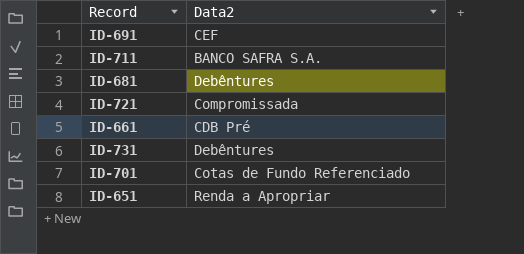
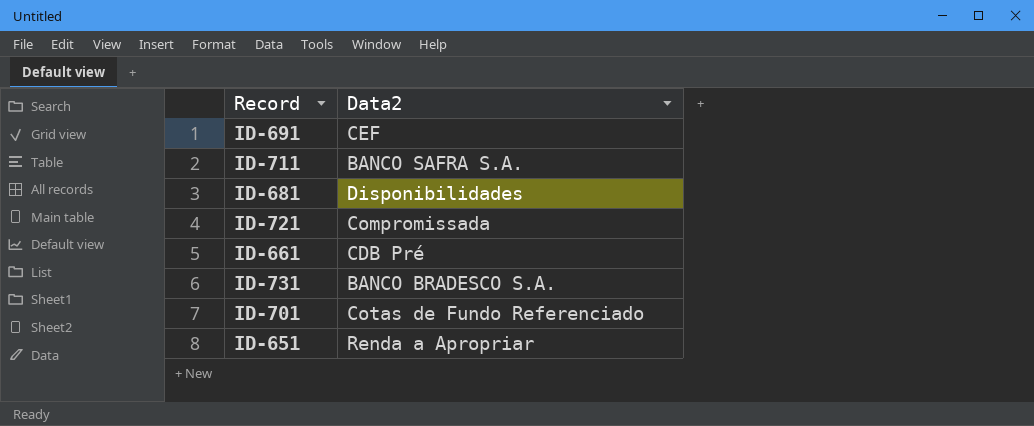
ID-681 | Data2: Debêntures -> Disponibilidades
ID-731 | Data2: Debêntures -> BANCO BRADESCO S.A.

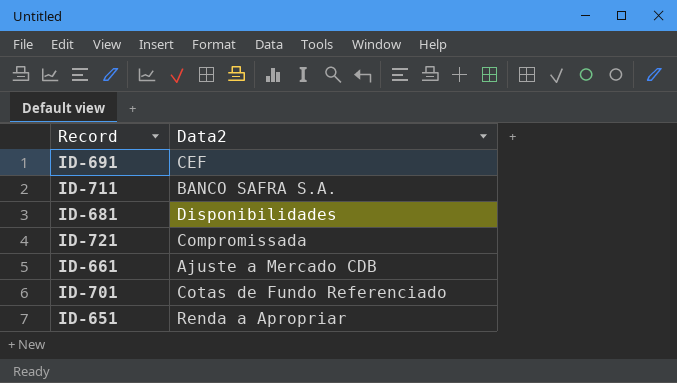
row ID-731: BANCO BRADESCO S.A. -> none
ID-661 | Data2: CDB Pré -> Ajuste a Mercado CDB

